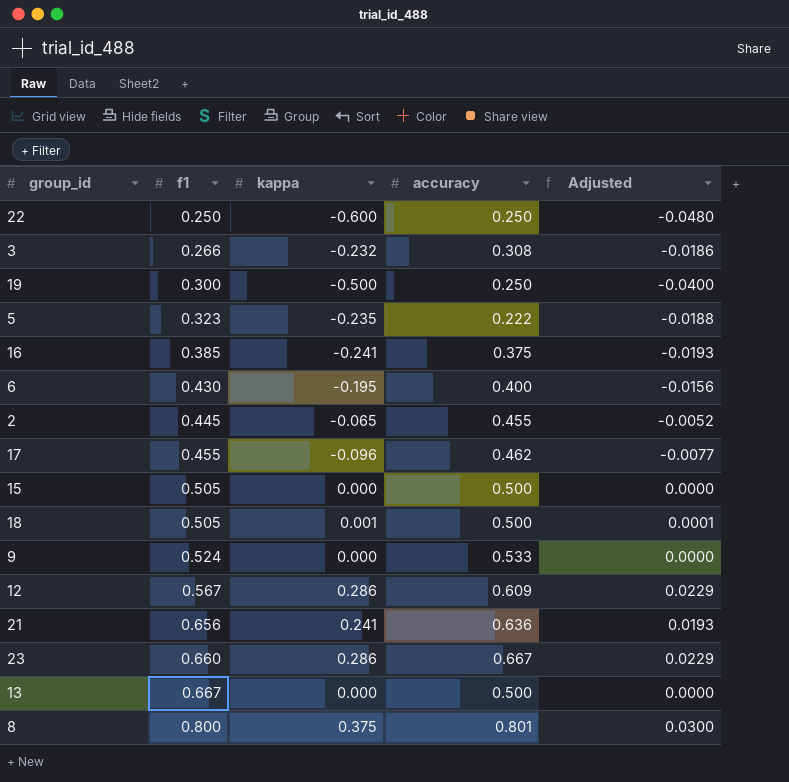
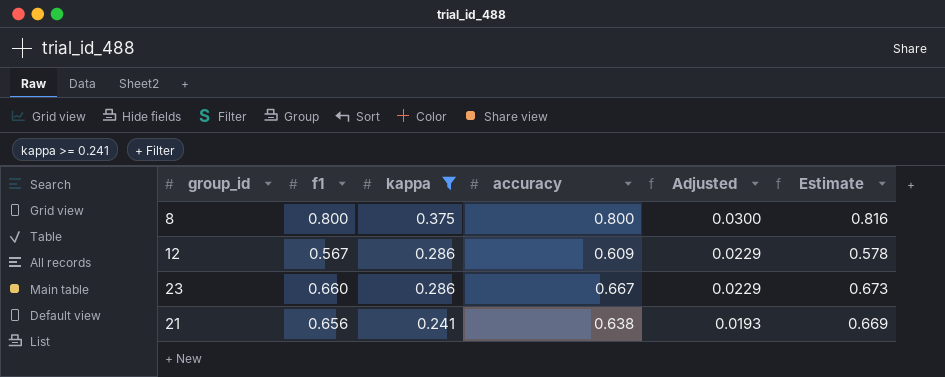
filter: none -> kappa >= 0.241
row order: f1 ascending -> kappa descending
column Estimate | formula: none -> [f1] * 1.02
8 | accuracy: 0.801 -> 0.800
21 | accuracy: 0.636 -> 0.638

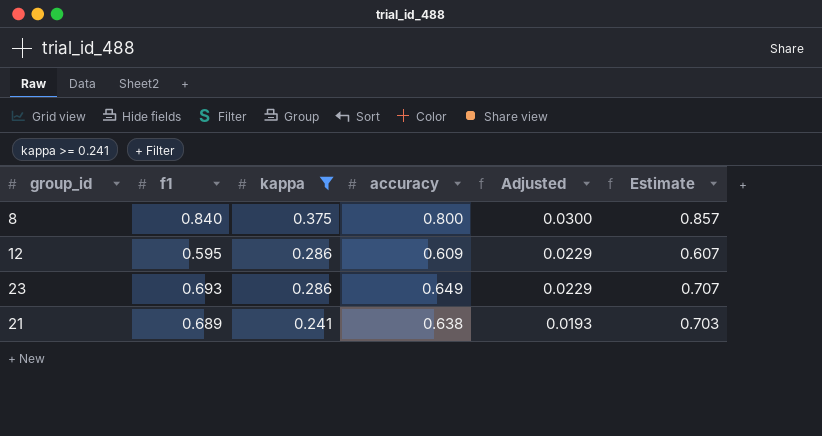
8 | f1: 0.800 -> 0.840
8 | Estimate: 0.816 -> 0.857
12 | f1: 0.567 -> 0.595
12 | Estimate: 0.578 -> 0.607
23 | f1: 0.660 -> 0.693
23 | accuracy: 0.667 -> 0.649
23 | Estimate: 0.673 -> 0.707
21 | f1: 0.656 -> 0.689
21 | Estimate: 0.669 -> 0.703

